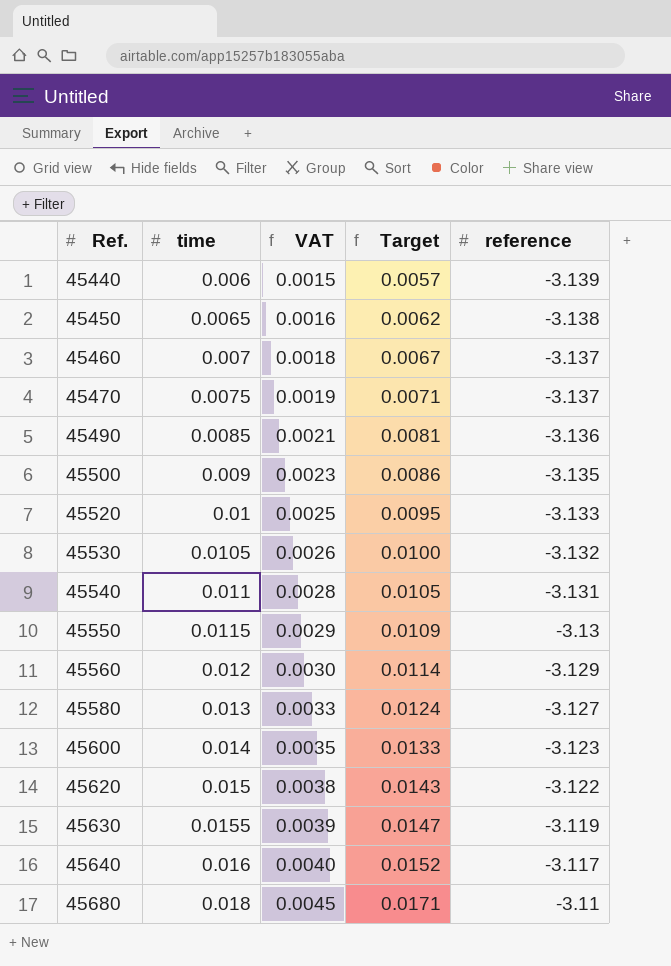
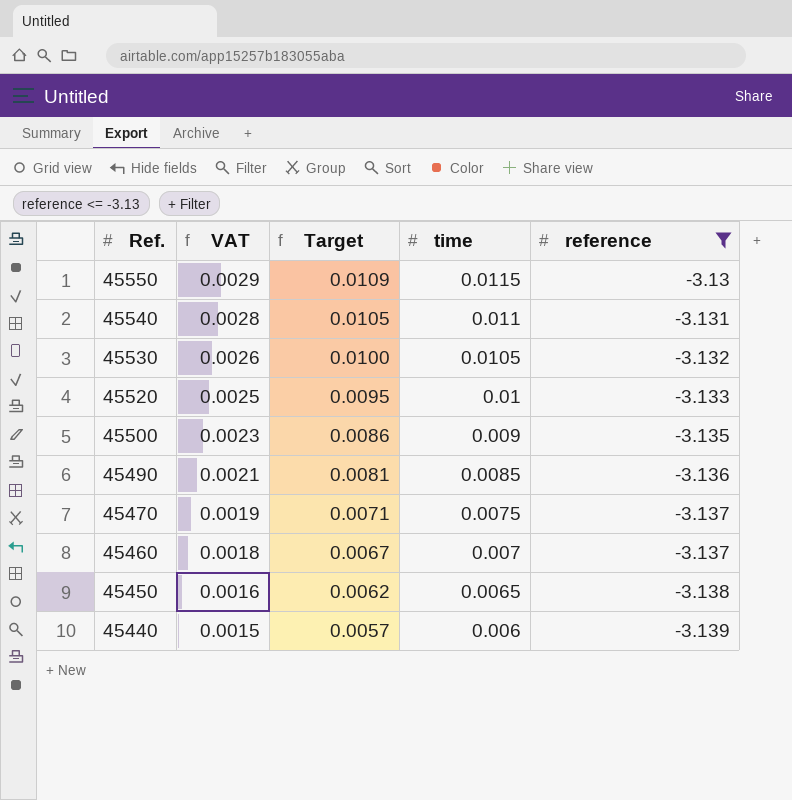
filter: none -> reference <= -3.13
row order: Ref. ascending -> Ref. descending
column time | position: 2 -> 4

